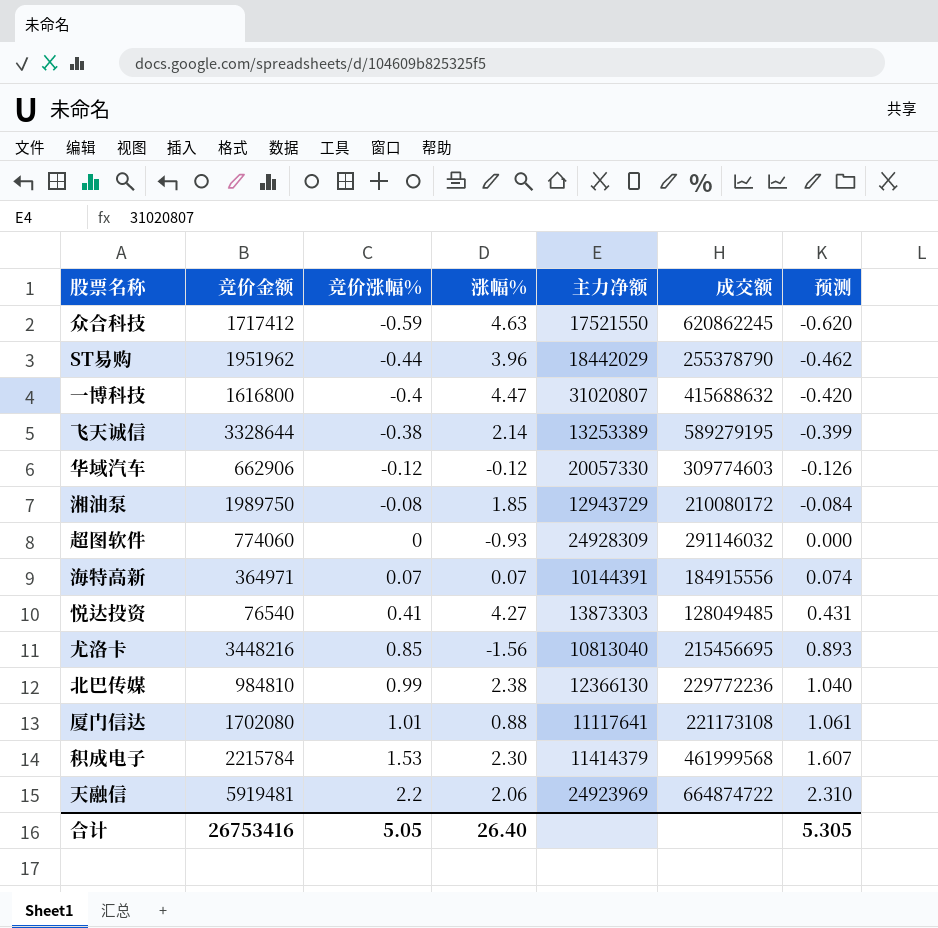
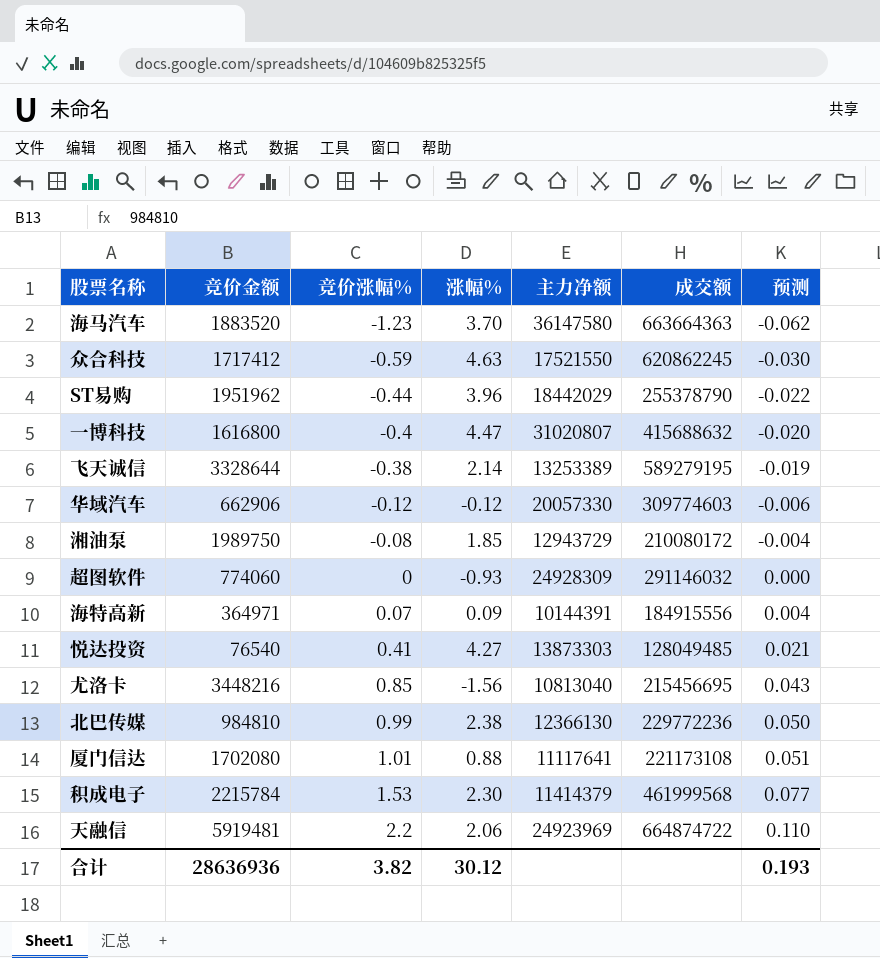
column 预测 | formula: [竞价涨幅%] * 1.05 -> [竞价涨幅%] * 0.05
row 海马汽车: none -> 1883520 | -1.23 | 3.70 | 36147580 | 663664363 | -0.062
海特高新 | 涨幅%: 0.07 -> 0.09
合计 | 竞价金额: 26753416 -> 28636936
合计 | 竞价涨幅%: 5.05 -> 3.82
合计 | 涨幅%: 26.40 -> 30.12
合计 | 预测: 5.305 -> 0.193

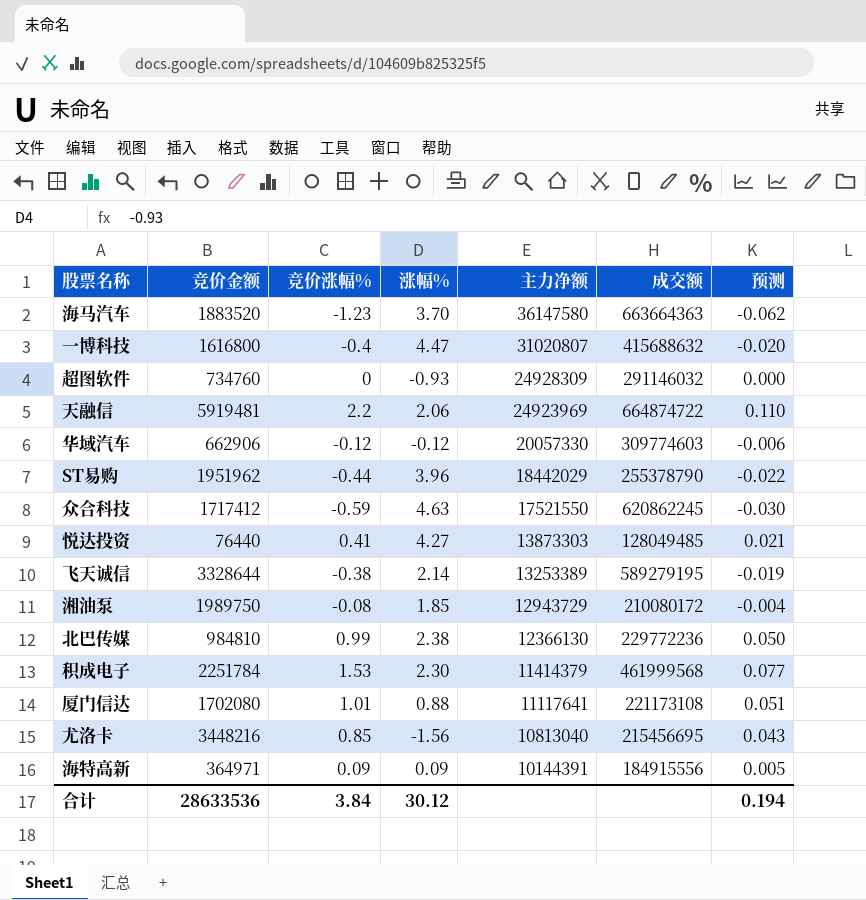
row order: 竞价涨幅% ascending -> 主力净额 descending
超图软件 | 竞价金额: 774060 -> 734760
悦达投资 | 竞价金额: 76540 -> 76440
积成电子 | 竞价金额: 2215784 -> 2251784
海特高新 | 竞价涨幅%: 0.07 -> 0.09
海特高新 | 预测: 0.004 -> 0.005
合计 | 竞价金额: 28636936 -> 28633536
合计 | 竞价涨幅%: 3.82 -> 3.84
合计 | 预测: 0.193 -> 0.194

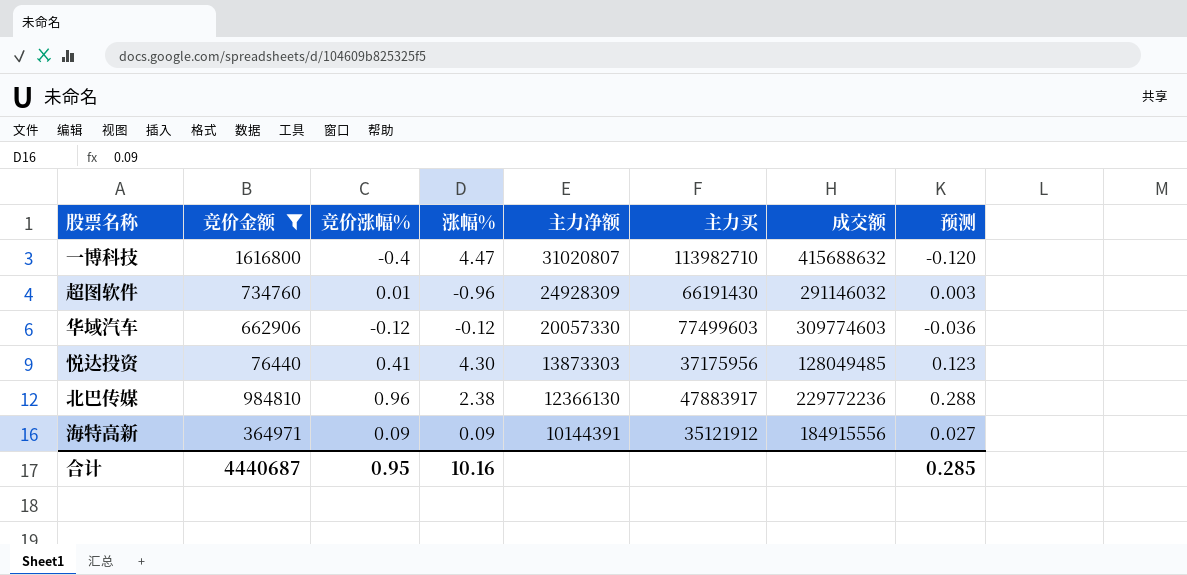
filter: none -> 竞价金额 <= 1616800
column 主力买 | position: none -> 6
column 预测 | formula: [竞价涨幅%] * 0.05 -> [竞价涨幅%] * 0.3
超图软件 | 竞价涨幅%: 0 -> 0.01
超图软件 | 涨幅%: -0.93 -> -0.96
悦达投资 | 涨幅%: 4.27 -> 4.30
北巴传媒 | 竞价涨幅%: 0.99 -> 0.96
合计 | 竞价金额: 28633536 -> 4440687
合计 | 竞价涨幅%: 3.84 -> 0.95
合计 | 涨幅%: 30.12 -> 10.16
合计 | 预测: 0.194 -> 0.285

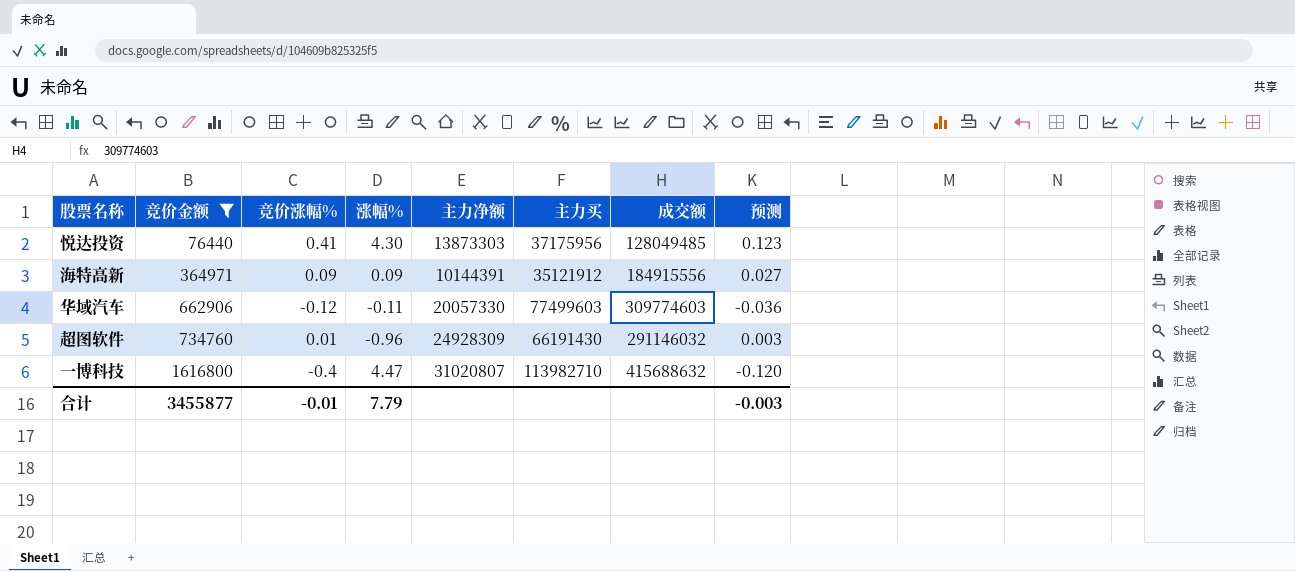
row order: 主力净额 descending -> 竞价金额 ascending
row 北巴传媒: 984810 | 0.96 | 2.38 | 12366130 | 47883917 | 229772236 | 0.288 -> none
华域汽车 | 涨幅%: -0.12 -> -0.11
合计 | 竞价金额: 4440687 -> 3455877
合计 | 竞价涨幅%: 0.95 -> -0.01
合计 | 涨幅%: 10.16 -> 7.79
合计 | 预测: 0.285 -> -0.003

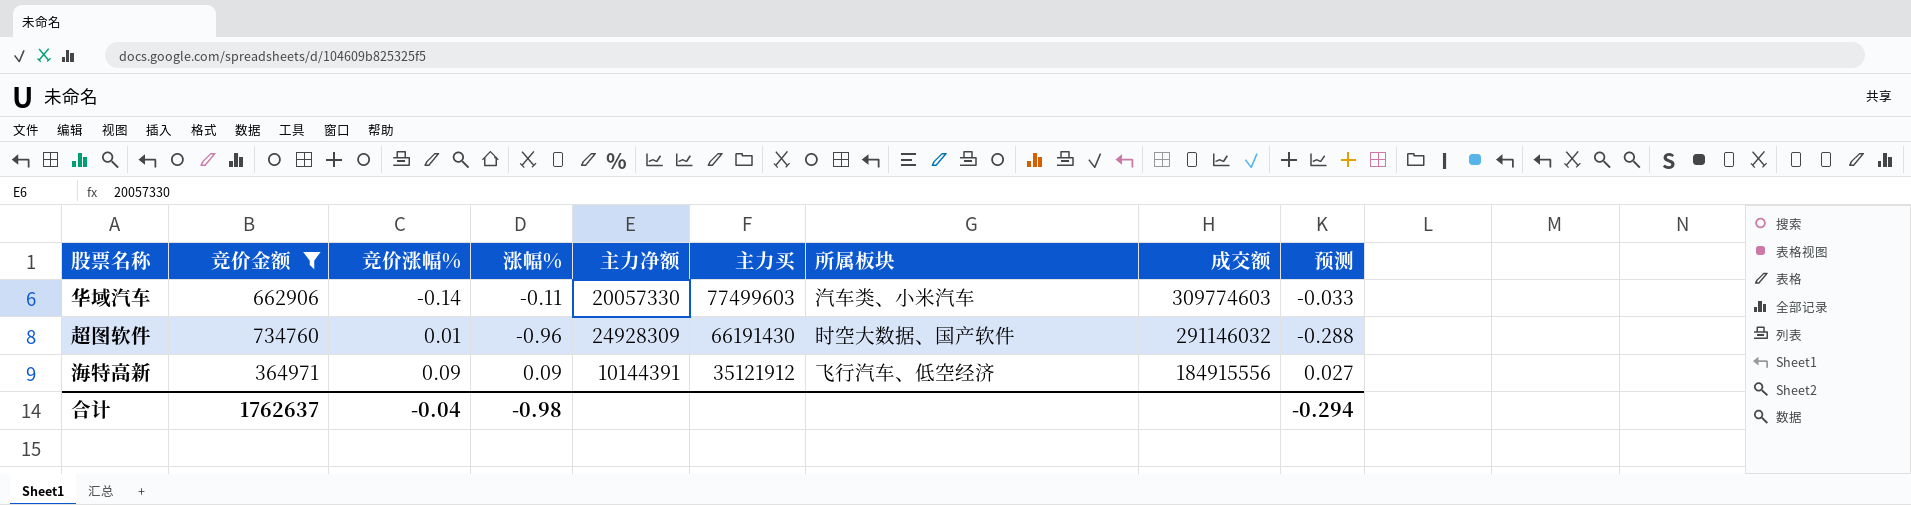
row order: 竞价金额 ascending -> 竞价涨幅% ascending
column 所属板块 | position: none -> 7
column 预测 | formula: [竞价涨幅%] * 0.3 -> [涨幅%] * 0.3
row 悦达投资: 76440 | 0.41 | 4.30 | 13873303 | 37175956 | 128049485 | 0.123 -> none
row 一博科技: 1616800 | -0.4 | 4.47 | 31020807 | 113982710 | 415688632 | -0.120 -> none
华域汽车 | 竞价涨幅%: -0.12 -> -0.14
合计 | 竞价金额: 3455877 -> 1762637
合计 | 竞价涨幅%: -0.01 -> -0.04
合计 | 涨幅%: 7.79 -> -0.98
合计 | 预测: -0.003 -> -0.294

